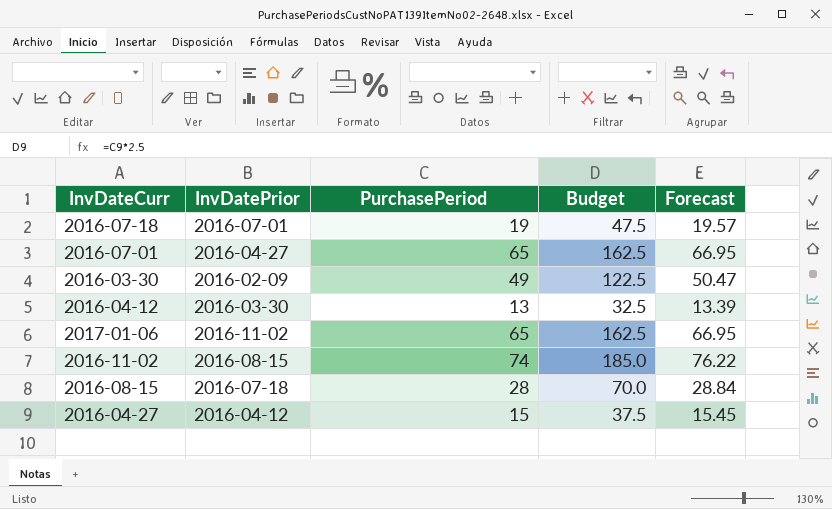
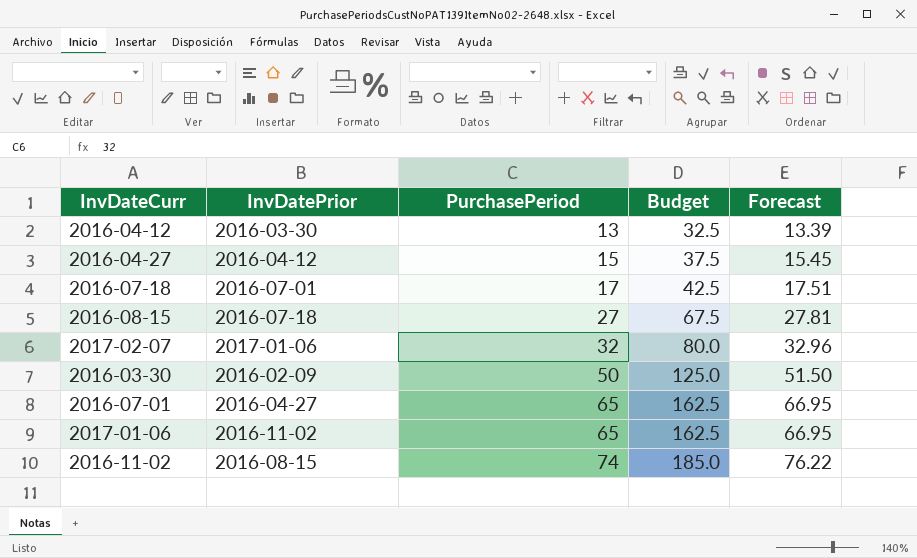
row order: none -> PurchasePeriod ascending
2016-07-18 | PurchasePeriod: 19 -> 17
2016-07-18 | Budget: 47.5 -> 42.5
2016-07-18 | Forecast: 19.57 -> 17.51
2016-08-15 | PurchasePeriod: 28 -> 27
2016-08-15 | Budget: 70.0 -> 67.5
2016-08-15 | Forecast: 28.84 -> 27.81
row 2017-02-07: none -> 2017-01-06 | 32 | 80.0 | 32.96
2016-03-30 | PurchasePeriod: 49 -> 50
2016-03-30 | Budget: 122.5 -> 125.0
2016-03-30 | Forecast: 50.47 -> 51.50

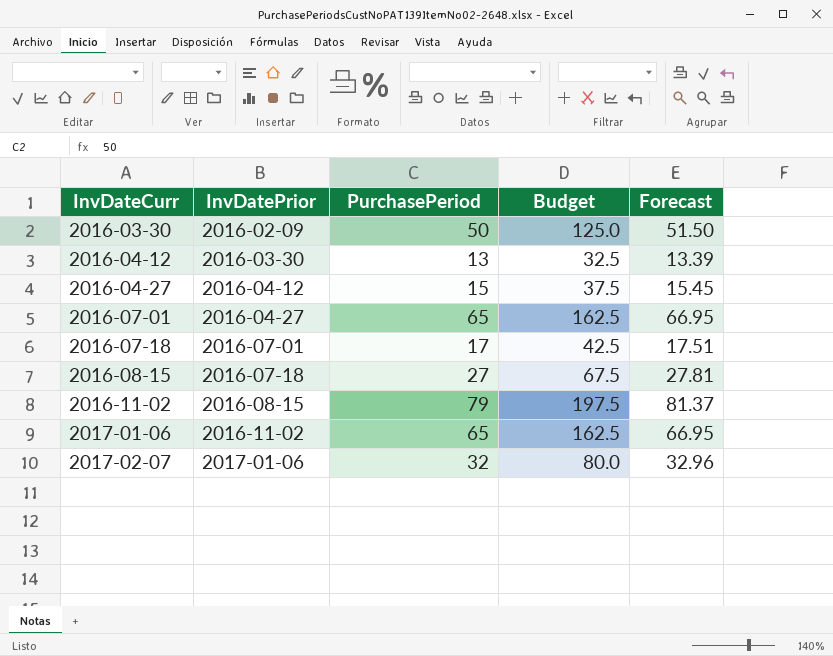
row order: PurchasePeriod ascending -> InvDateCurr ascending
2016-11-02 | PurchasePeriod: 74 -> 79
2016-11-02 | Budget: 185.0 -> 197.5
2016-11-02 | Forecast: 76.22 -> 81.37

